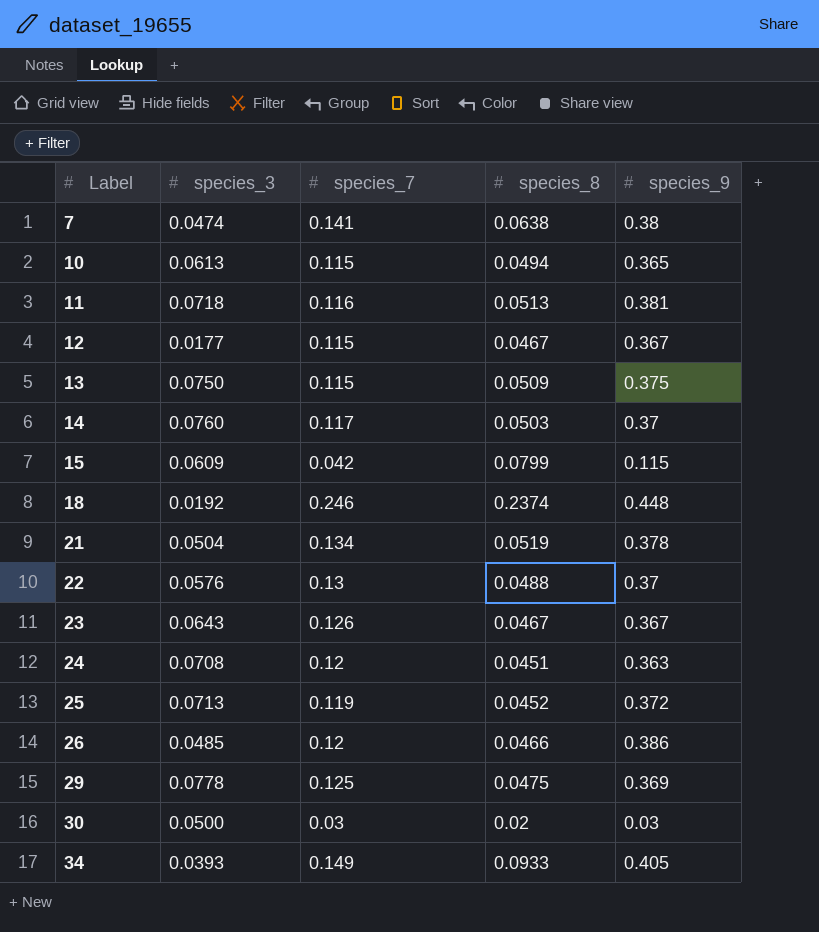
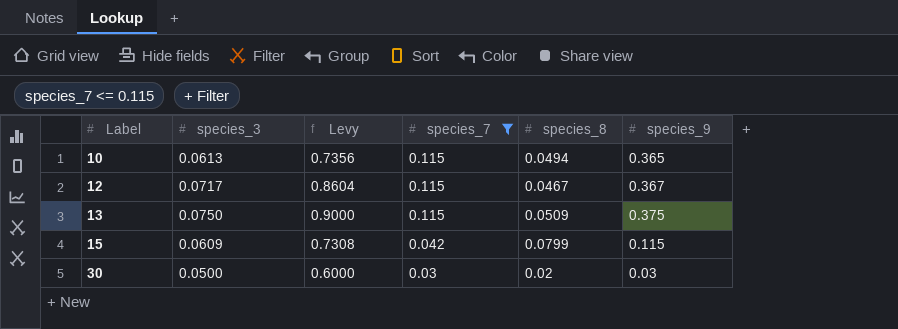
filter: none -> species_7 <= 0.115
column Levy | formula: none -> [species_3] * 12
12 | species_3: 0.0177 -> 0.0717

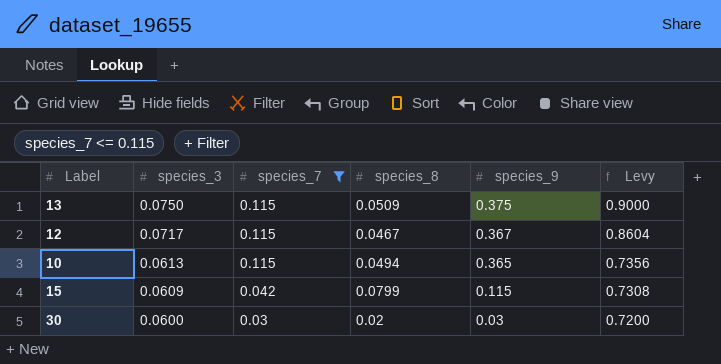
row order: Label ascending -> species_3 descending
column Levy | position: 3 -> 6
30 | species_3: 0.0500 -> 0.0600
30 | Levy: 0.6000 -> 0.7200

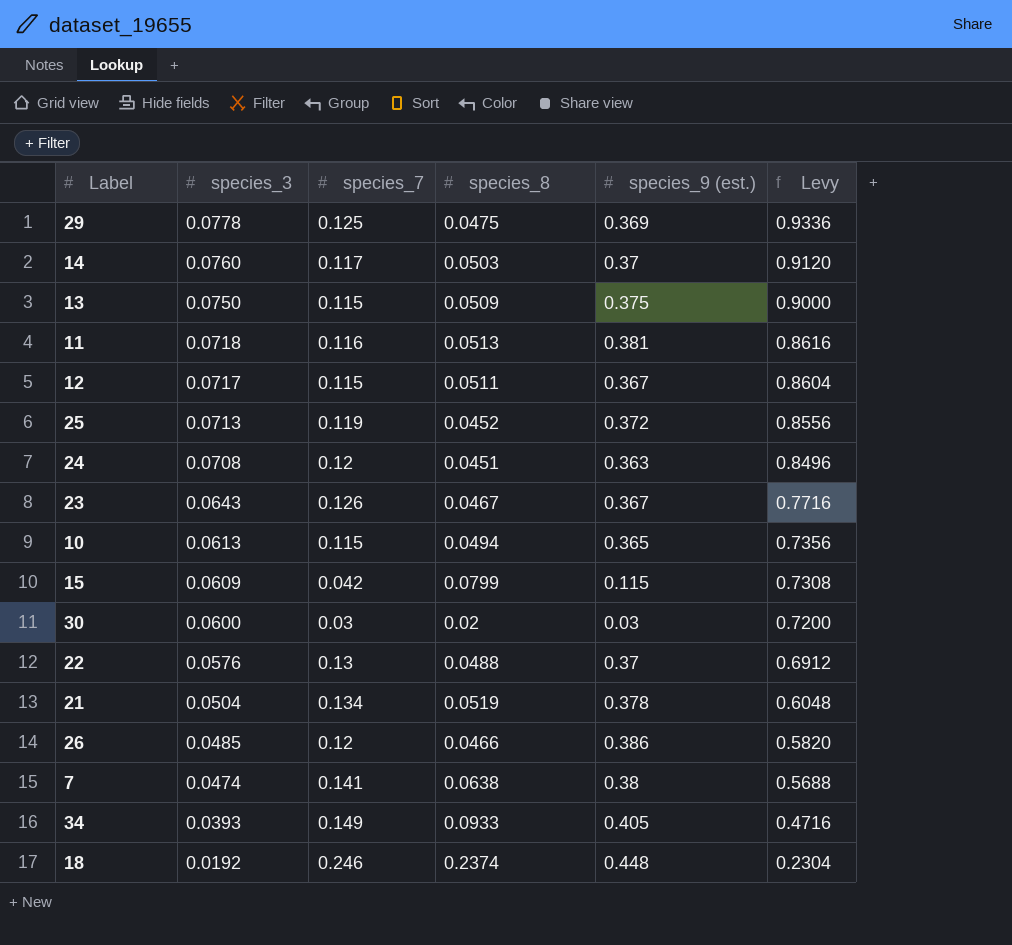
filter: species_7 <= 0.115 -> none
column name: species_9 -> species_9 (est.)
12 | species_8: 0.0467 -> 0.0511

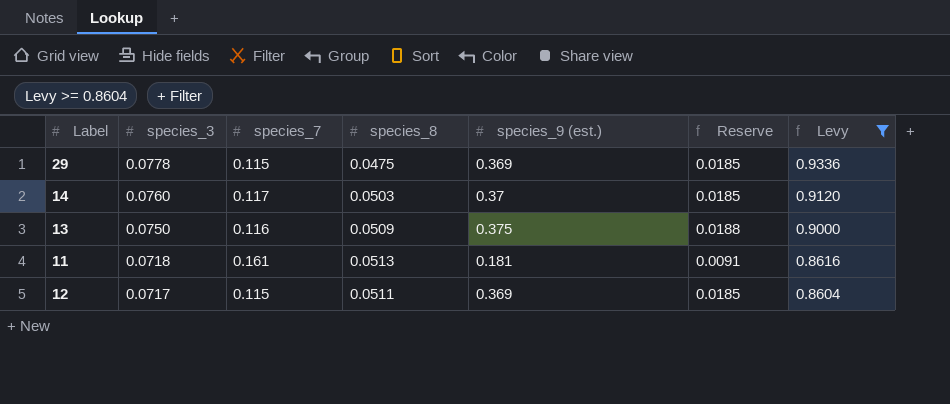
filter: none -> Levy >= 0.8604
column Reserve | formula: none -> [species_9 (est.)] * 0.05
29 | species_7: 0.125 -> 0.115
13 | species_7: 0.115 -> 0.116
11 | species_7: 0.116 -> 0.161
11 | species_9 (est.): 0.381 -> 0.181
12 | species_9 (est.): 0.367 -> 0.369

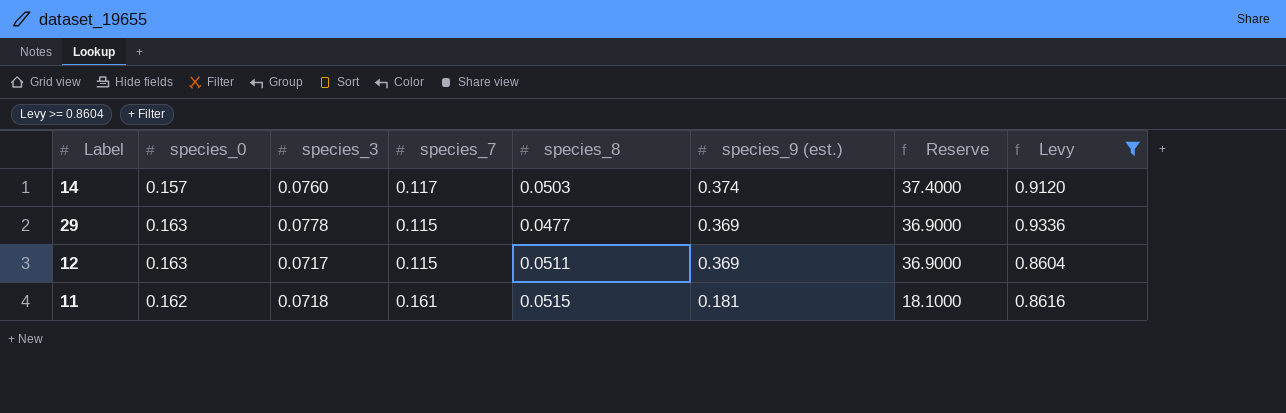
row order: species_3 descending -> species_9 (est.) descending
column species_0 | position: none -> 2
column Reserve | formula: [species_9 (est.)] * 0.05 -> [species_9 (est.)] * 100
row 13: 0.0750 | 0.116 | 0.0509 | 0.375 | 0.0188 | 0.9000 -> none
14 | species_9 (est.): 0.37 -> 0.374
29 | species_8: 0.0475 -> 0.0477
11 | species_8: 0.0513 -> 0.0515

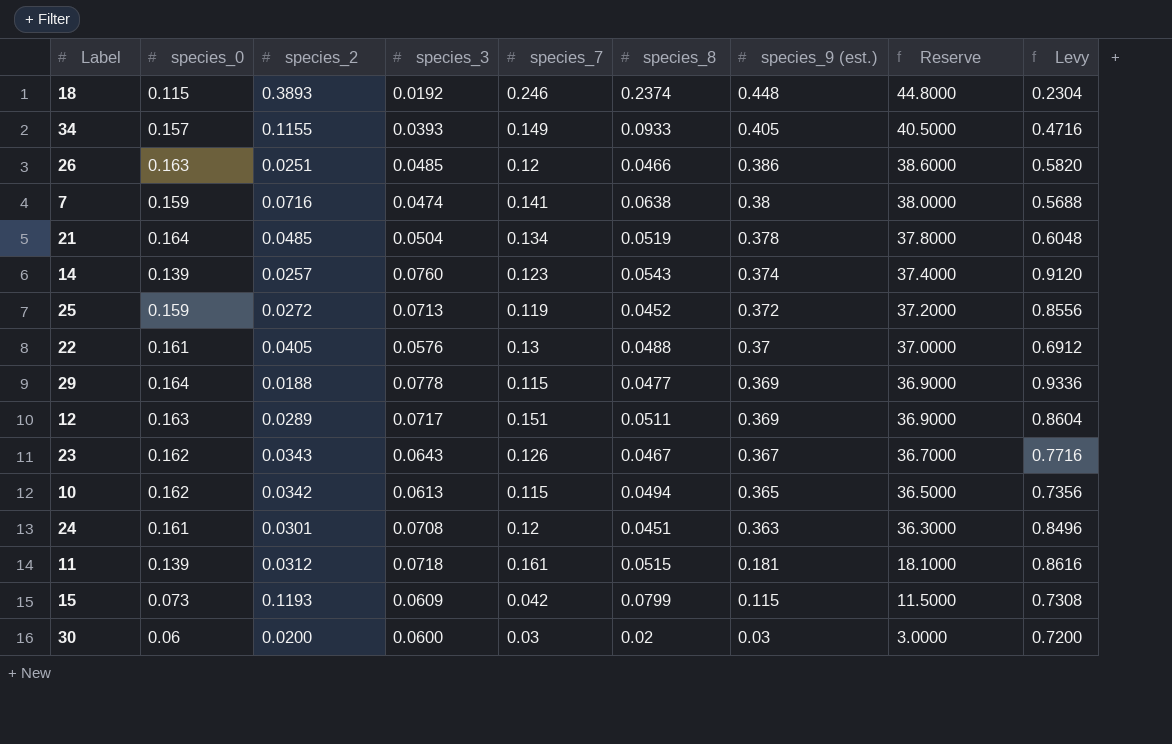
filter: Levy >= 0.8604 -> none
column species_2 | position: none -> 3
14 | species_0: 0.157 -> 0.139
14 | species_7: 0.117 -> 0.123
14 | species_8: 0.0503 -> 0.0543
29 | species_0: 0.163 -> 0.164
12 | species_7: 0.115 -> 0.151
11 | species_0: 0.162 -> 0.139

